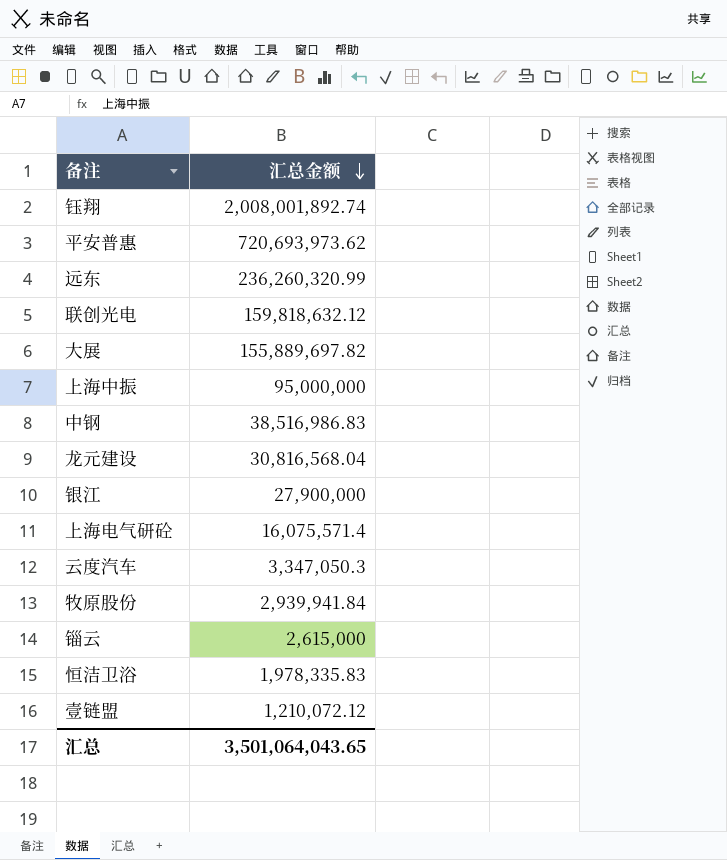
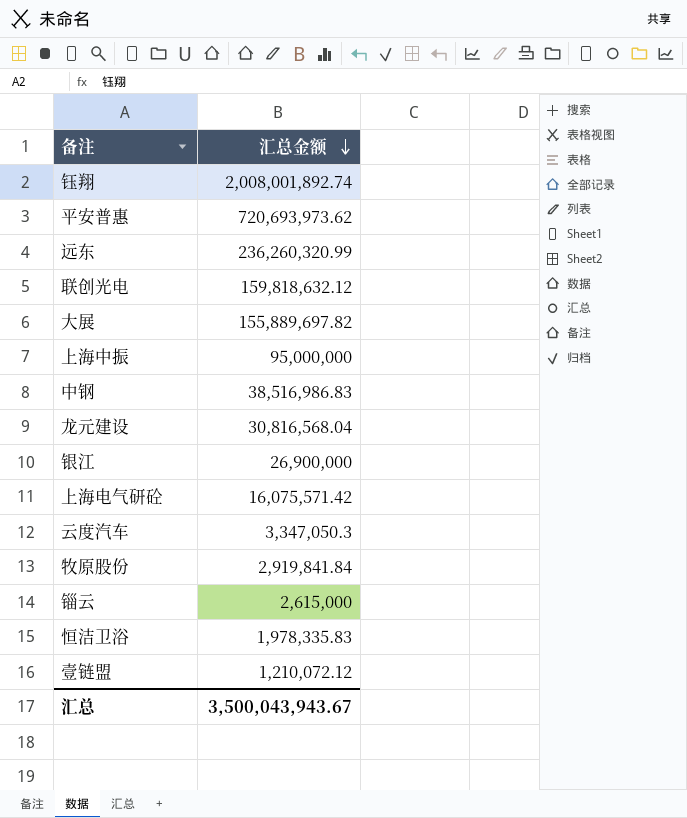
银江 | 汇总金额: 27,900,000 -> 26,900,000
上海电气研砼 | 汇总金额: 16,075,571.4 -> 16,075,571.42
牧原股份 | 汇总金额: 2,939,941.84 -> 2,919,841.84
汇总 | 汇总金额: 3,501,064,043.65 -> 3,500,043,943.67

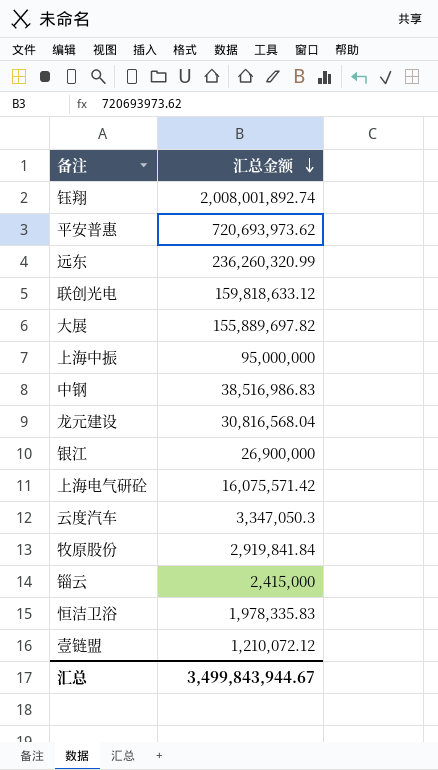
联创光电 | 汇总金额: 159,818,632.12 -> 159,818,633.12
锱云 | 汇总金额: 2,615,000 -> 2,415,000
汇总 | 汇总金额: 3,500,043,943.67 -> 3,499,843,944.67

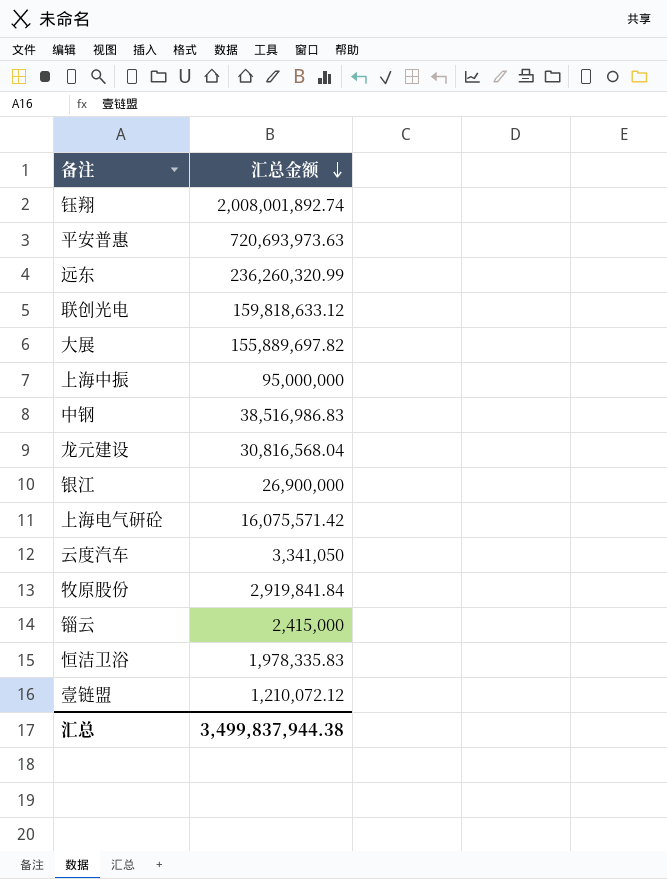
平安普惠 | 汇总金额: 720,693,973.62 -> 720,693,973.63
云度汽车 | 汇总金额: 3,347,050.3 -> 3,341,050
汇总 | 汇总金额: 3,499,843,944.67 -> 3,499,837,944.38

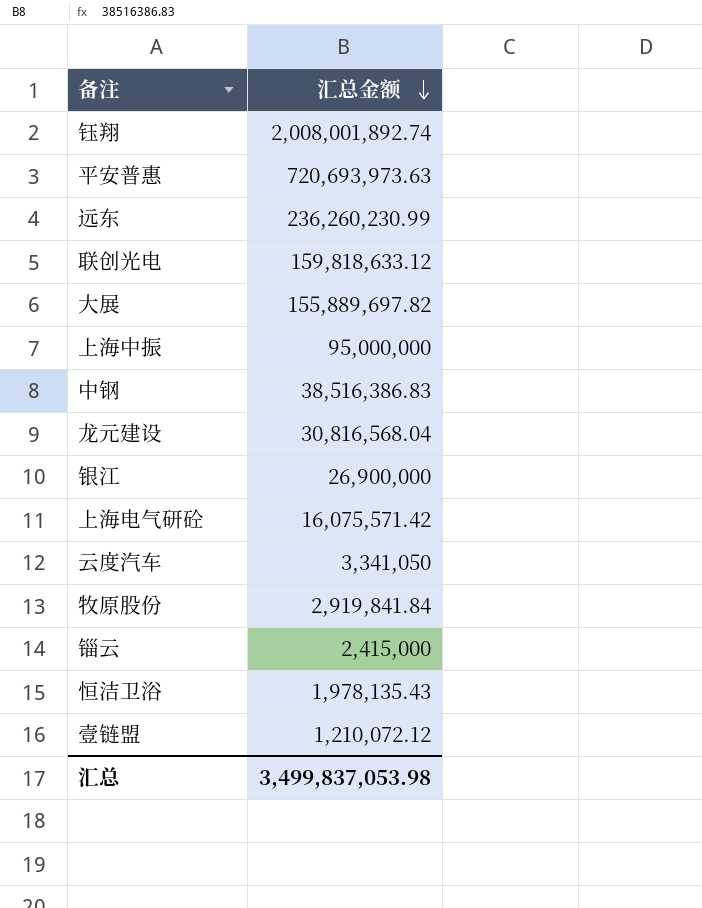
远东 | 汇总金额: 236,260,320.99 -> 236,260,230.99
中钢 | 汇总金额: 38,516,986.83 -> 38,516,386.83
恒洁卫浴 | 汇总金额: 1,978,335.83 -> 1,978,135.43
汇总 | 汇总金额: 3,499,837,944.38 -> 3,499,837,053.98

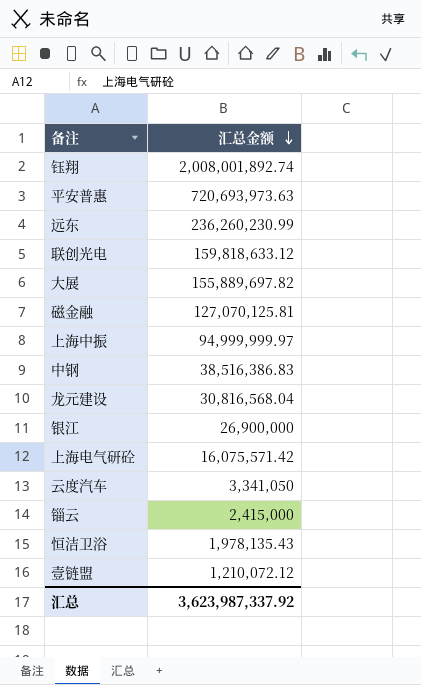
row 牧原股份: 2,919,841.84 -> none
row 磁金融: none -> 127,070,125.81
上海中振 | 汇总金额: 95,000,000 -> 94,999,999.97
汇总 | 汇总金额: 3,499,837,053.98 -> 3,623,987,337.92

